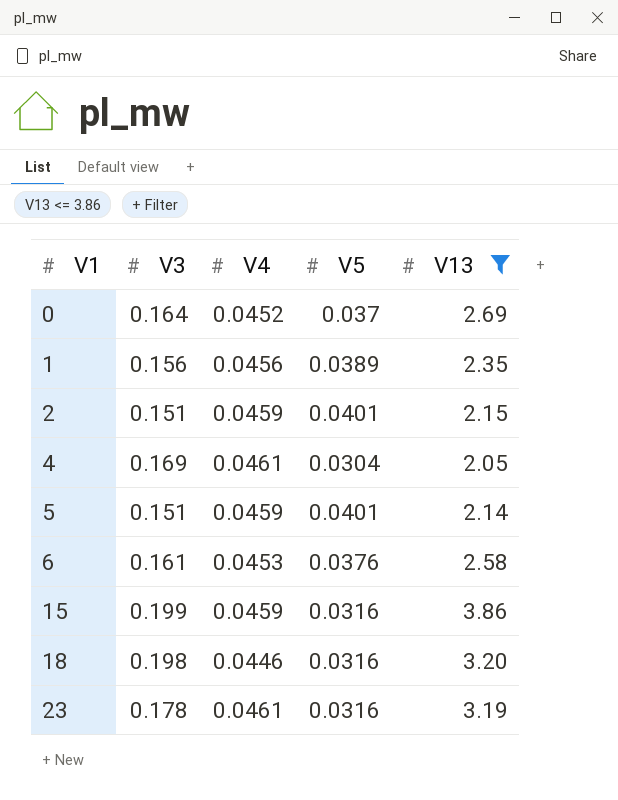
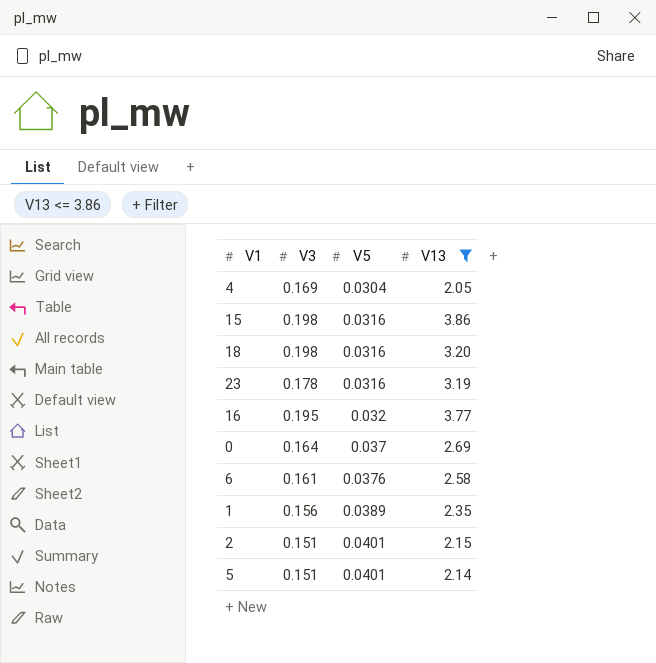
row order: V1 ascending -> V5 ascending
column V4 | position: 3 -> none
15 | V3: 0.199 -> 0.198
row 16: none -> 0.195 | 0.032 | 3.77

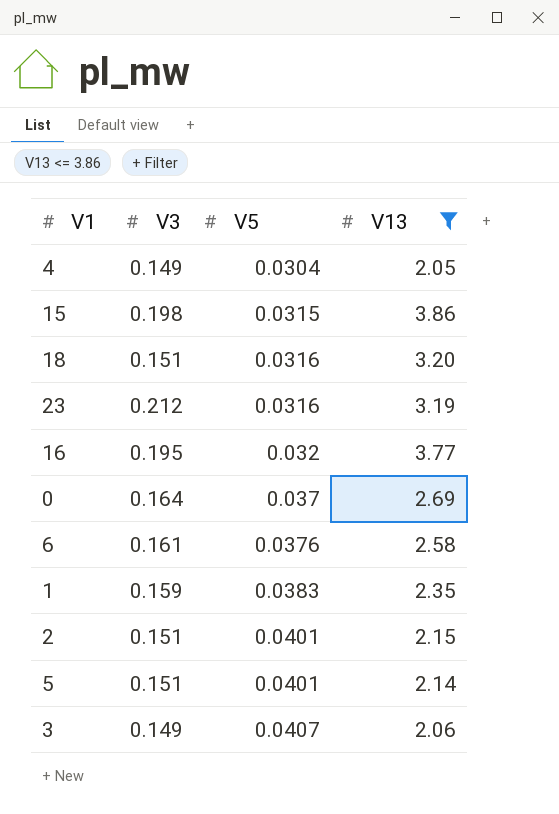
4 | V3: 0.169 -> 0.149
15 | V5: 0.0316 -> 0.0315
18 | V3: 0.198 -> 0.151
23 | V3: 0.178 -> 0.212
1 | V3: 0.156 -> 0.159
1 | V5: 0.0389 -> 0.0383
row 3: none -> 0.149 | 0.0407 | 2.06

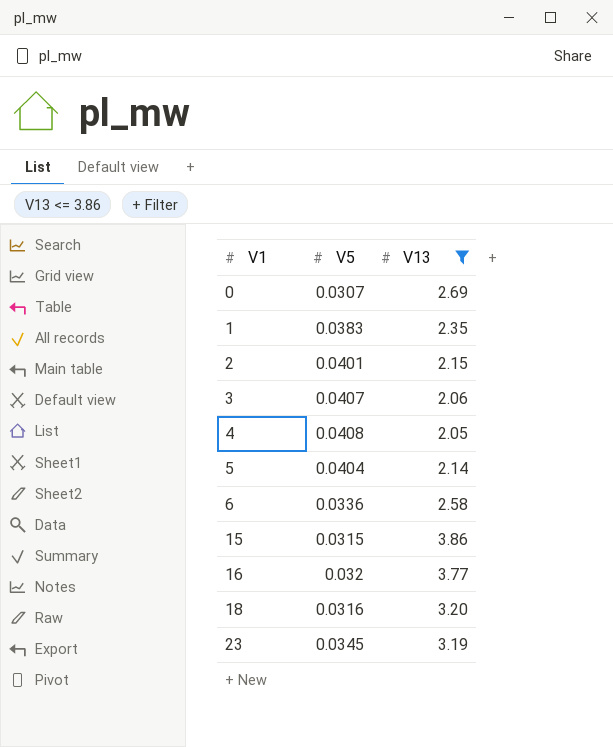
row order: V5 ascending -> V1 ascending
column V3 | position: 2 -> none
0 | V5: 0.037 -> 0.0307
4 | V5: 0.0304 -> 0.0408
5 | V5: 0.0401 -> 0.0404
6 | V5: 0.0376 -> 0.0336
23 | V5: 0.0316 -> 0.0345

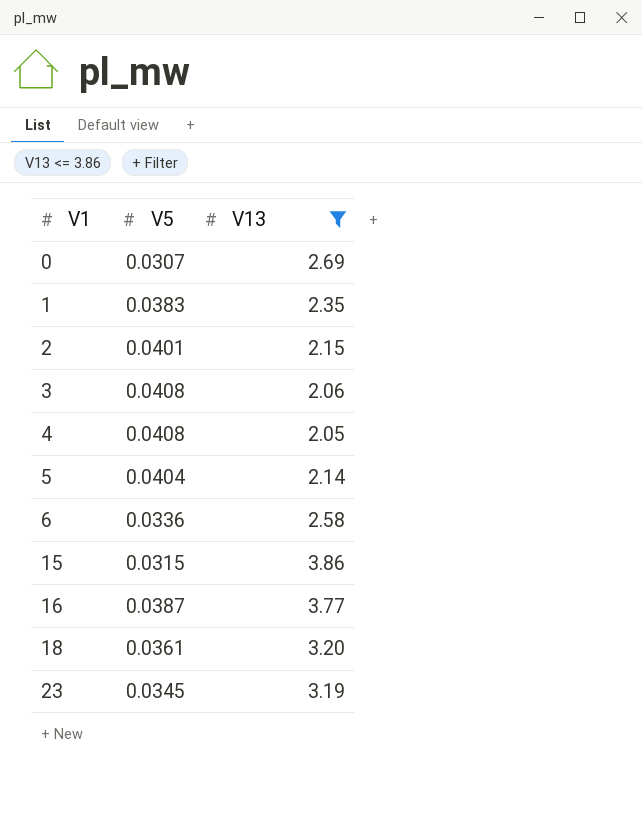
3 | V5: 0.0407 -> 0.0408
16 | V5: 0.032 -> 0.0387
18 | V5: 0.0316 -> 0.0361

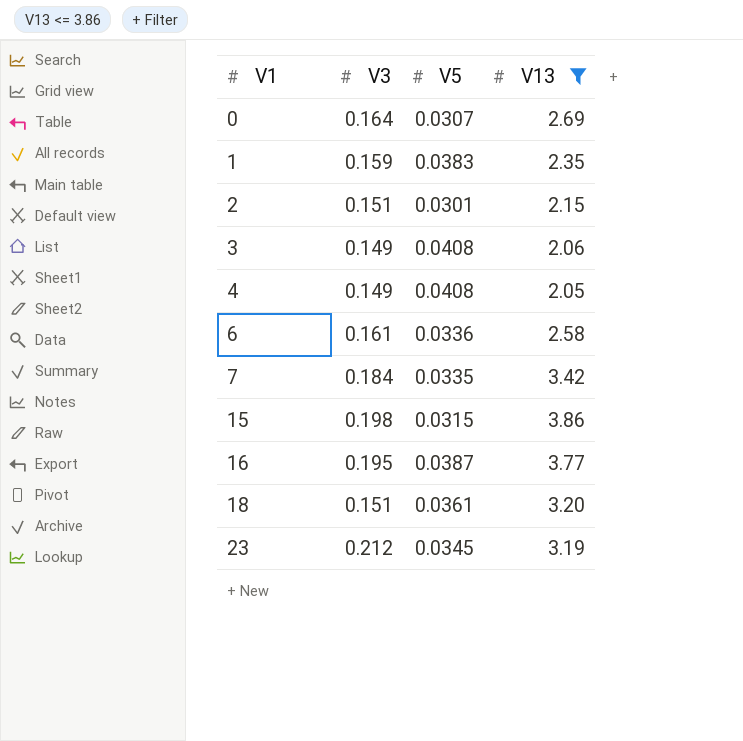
column V3 | position: none -> 2
row 5: 0.0404 | 2.14 -> none
2 | V5: 0.0401 -> 0.0301
row 7: none -> 0.184 | 0.0335 | 3.42

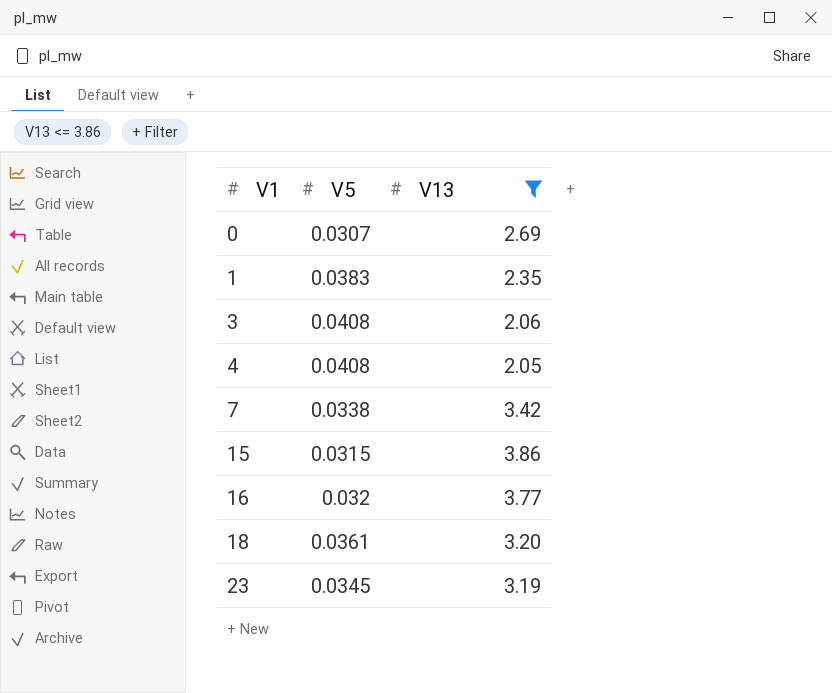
column V3 | position: 2 -> none
row 2: 0.151 | 0.0301 | 2.15 -> none
row 6: 0.161 | 0.0336 | 2.58 -> none
7 | V5: 0.0335 -> 0.0338
16 | V5: 0.0387 -> 0.032

